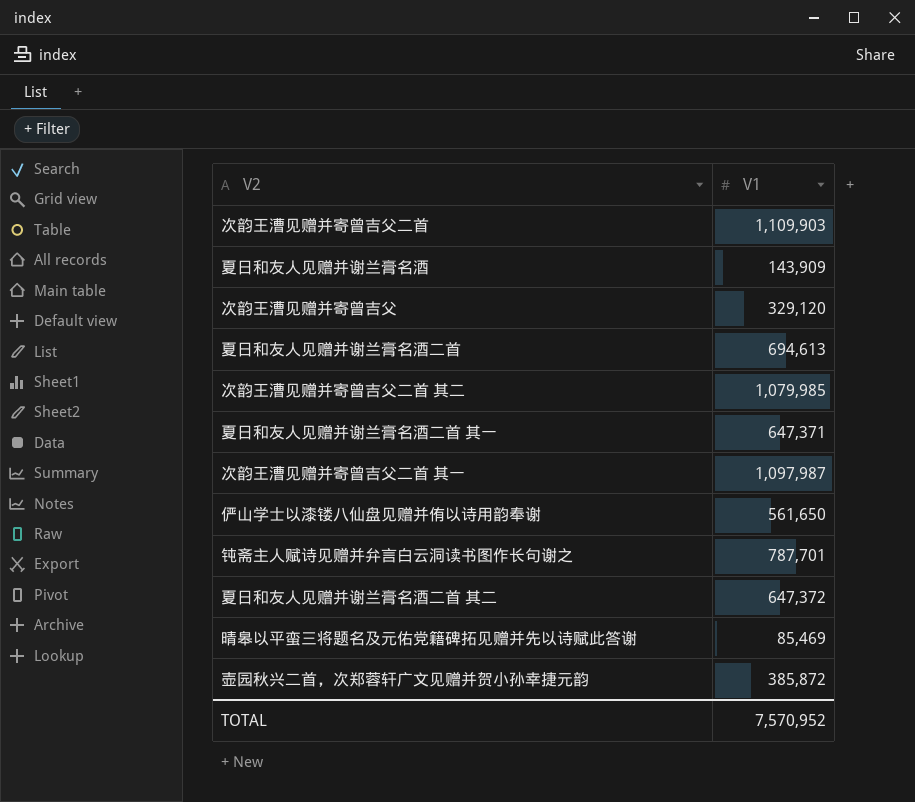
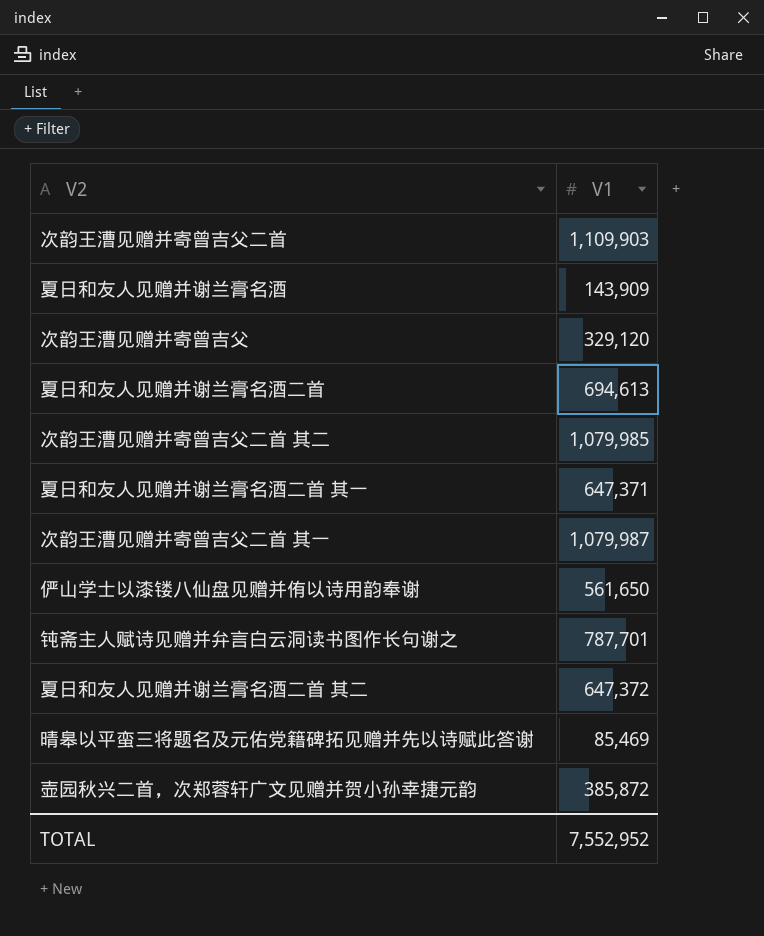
次韵王漕见赠并寄曾吉父二首 其一 | V1: 1,097,987 -> 1,079,987
TOTAL | V1: 7,570,952 -> 7,552,952

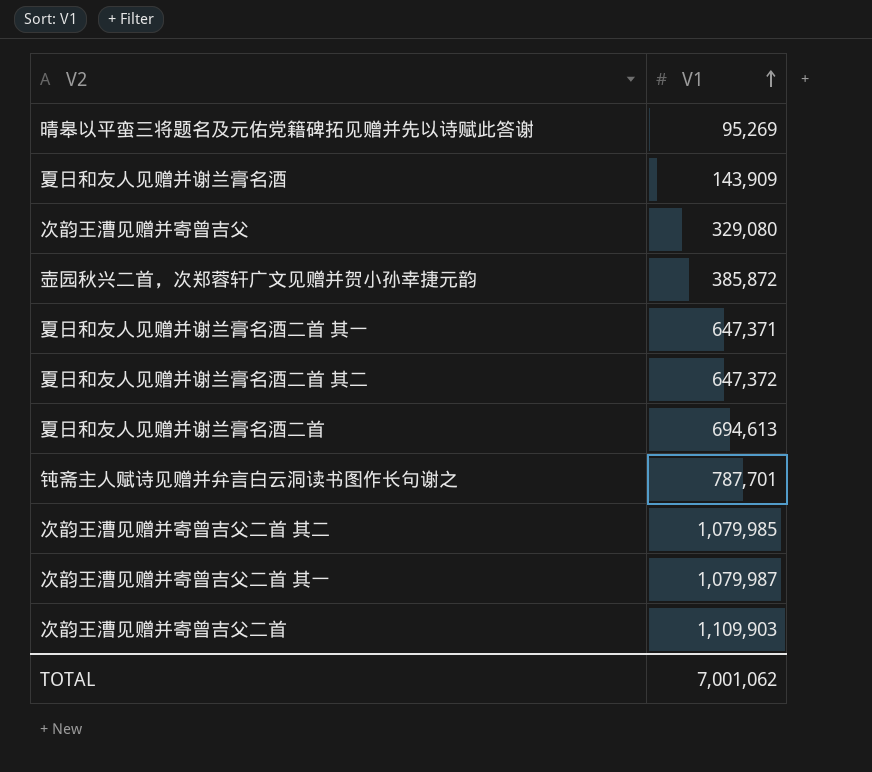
row order: none -> V1 ascending
row 俨山学士以漆镂八仙盘见赠并侑以诗用韵奉谢: 561,650 -> none
晴皋以平蛮三将题名及元佑党籍碑拓见赠并先以诗赋此答谢 | V1: 85,469 -> 95,269
次韵王漕见赠并寄曾吉父 | V1: 329,120 -> 329,080
TOTAL | V1: 7,552,952 -> 7,001,062

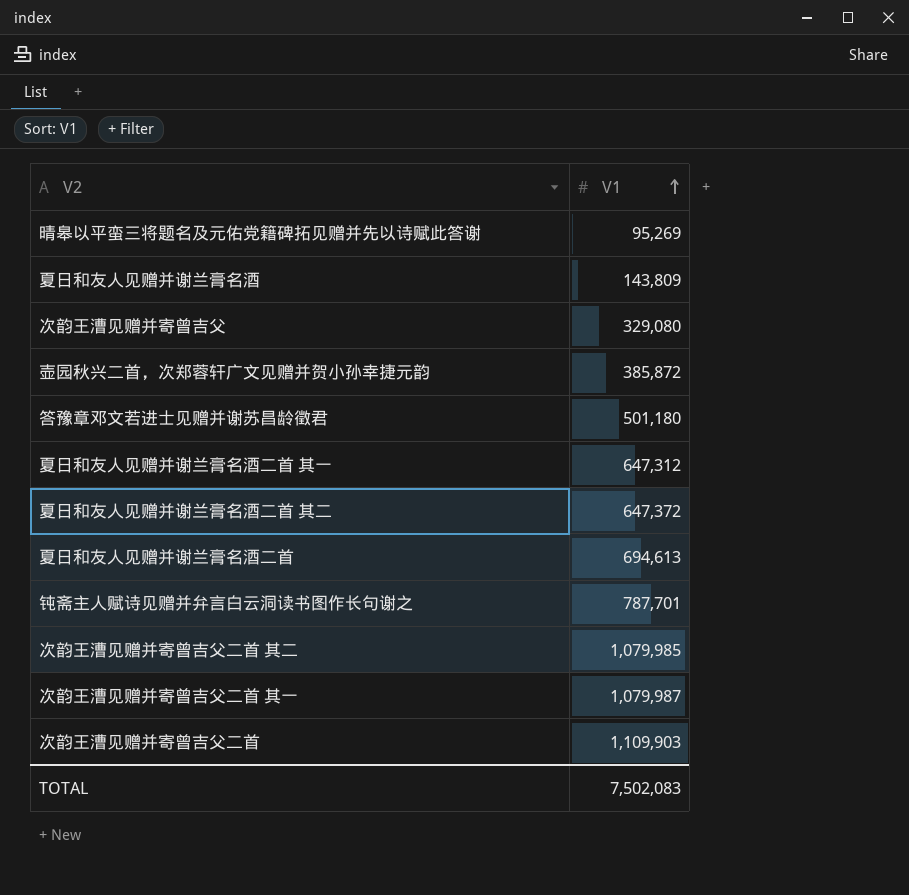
夏日和友人见赠并谢兰膏名酒 | V1: 143,909 -> 143,809
row 答豫章邓文若进士见赠并谢苏昌龄徵君: none -> 501,180
夏日和友人见赠并谢兰膏名酒二首 其一 | V1: 647,371 -> 647,312
TOTAL | V1: 7,001,062 -> 7,502,083

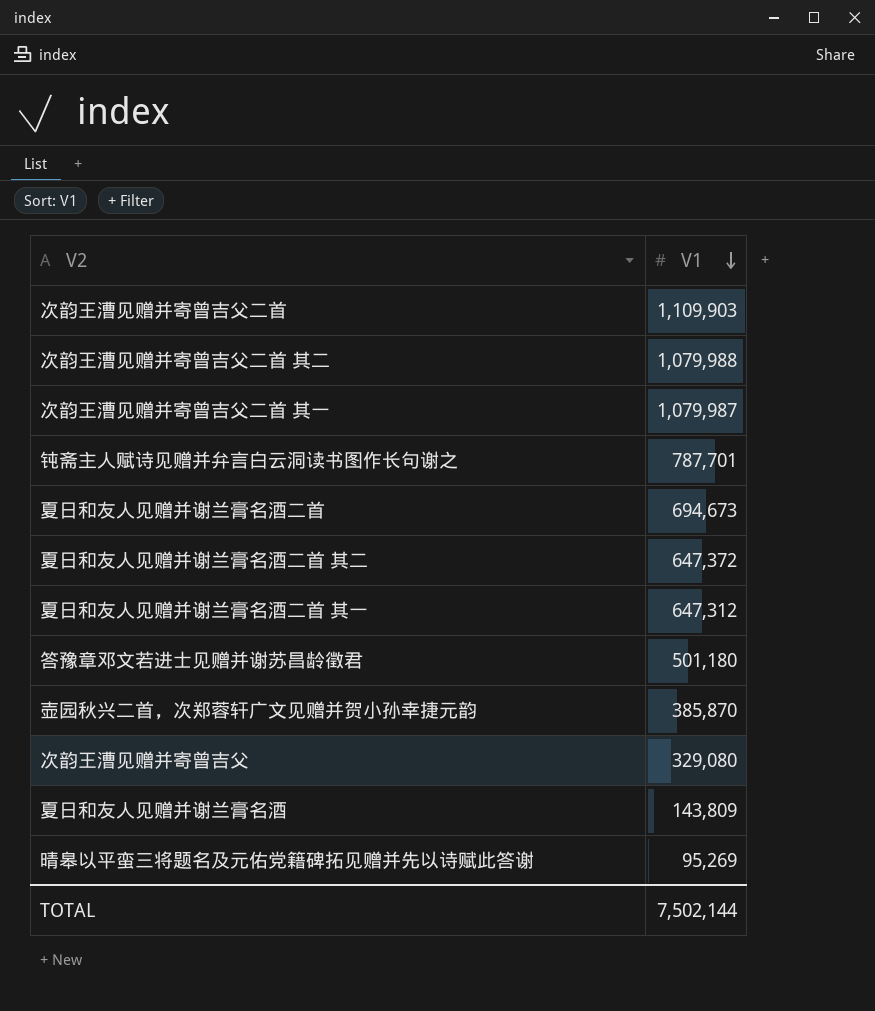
row order: V1 ascending -> V1 descending
次韵王漕见赠并寄曾吉父二首 其二 | V1: 1,079,985 -> 1,079,988
夏日和友人见赠并谢兰膏名酒二首 | V1: 694,613 -> 694,673
壶园秋兴二首，次郑蓉轩广文见赠并贺小孙幸捷元韵 | V1: 385,872 -> 385,870
TOTAL | V1: 7,502,083 -> 7,502,144

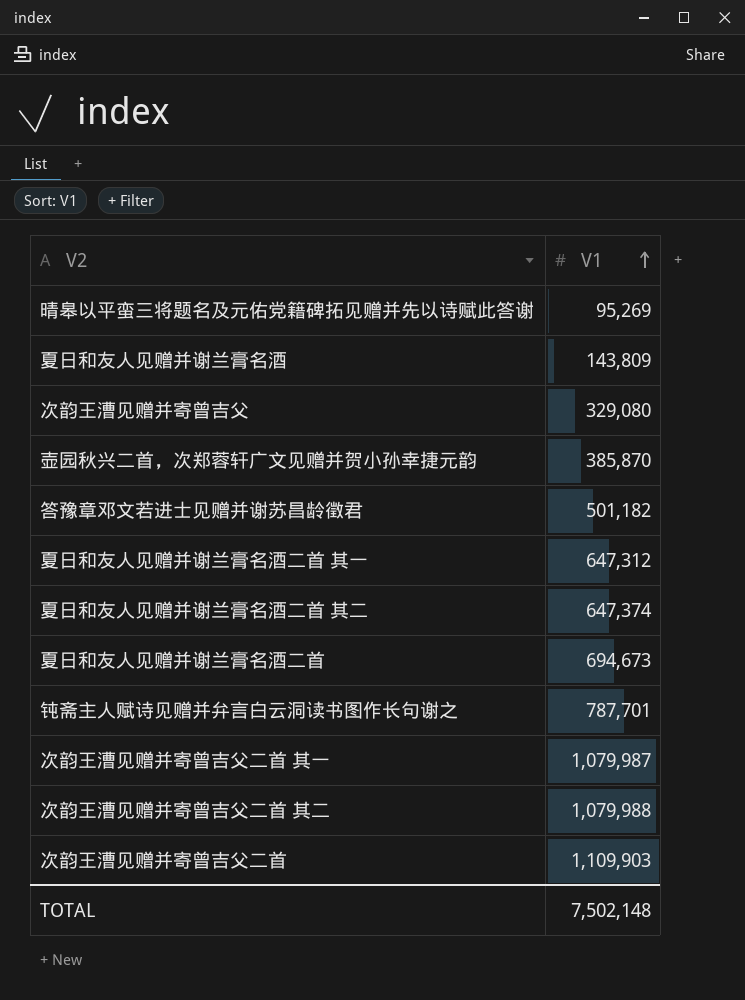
row order: V1 descending -> V1 ascending
答豫章邓文若进士见赠并谢苏昌龄徵君 | V1: 501,180 -> 501,182
夏日和友人见赠并谢兰膏名酒二首 其二 | V1: 647,372 -> 647,374
TOTAL | V1: 7,502,144 -> 7,502,148

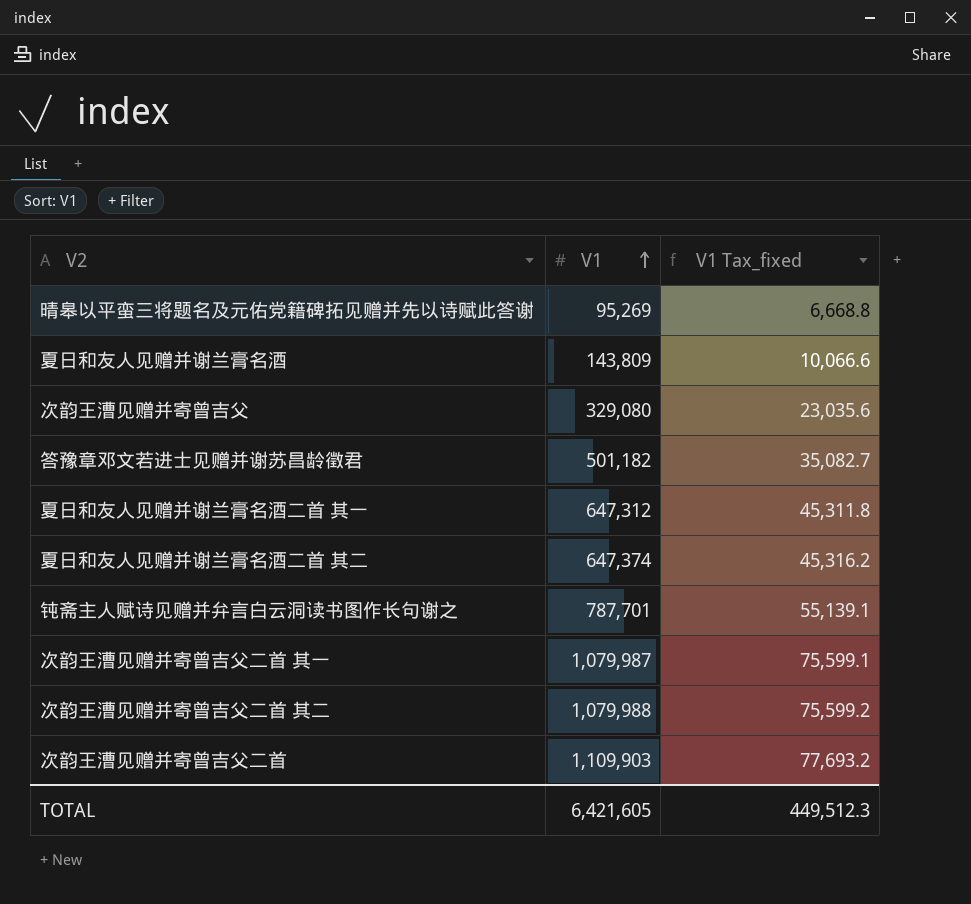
column V1 Tax_fixed | formula: none -> [V1] * 0.07
row 壶园秋兴二首，次郑蓉轩广文见赠并贺小孙幸捷元韵: 385,870 -> none
row 夏日和友人见赠并谢兰膏名酒二首: 694,673 -> none
TOTAL | V1: 7,502,148 -> 6,421,605

